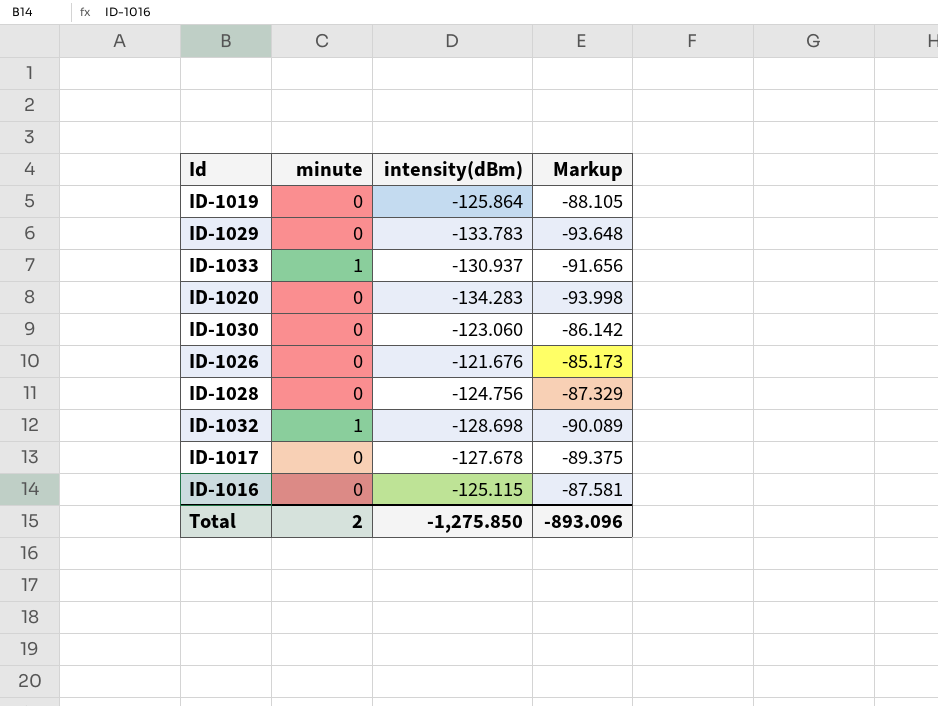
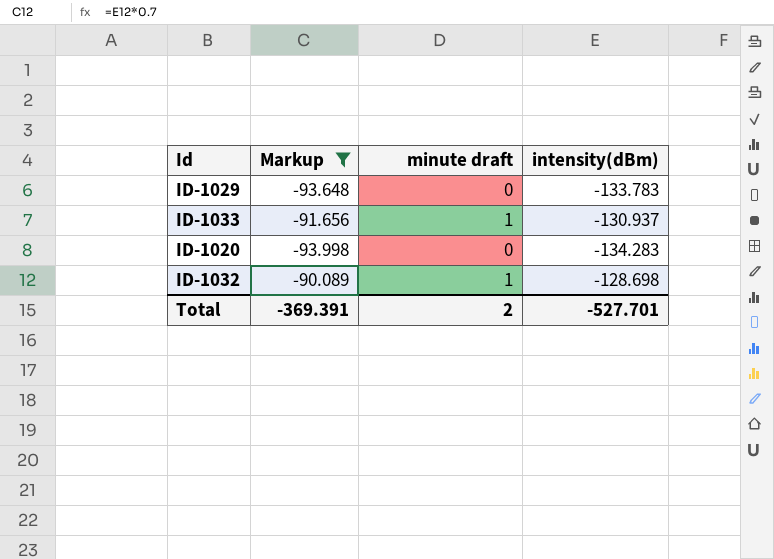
filter: none -> Markup <= -90.089
column Markup | position: 4 -> 2
column name: minute -> minute draft
Total | Markup: -893.096 -> -369.391
Total | intensity(dBm): -1,275.850 -> -527.701

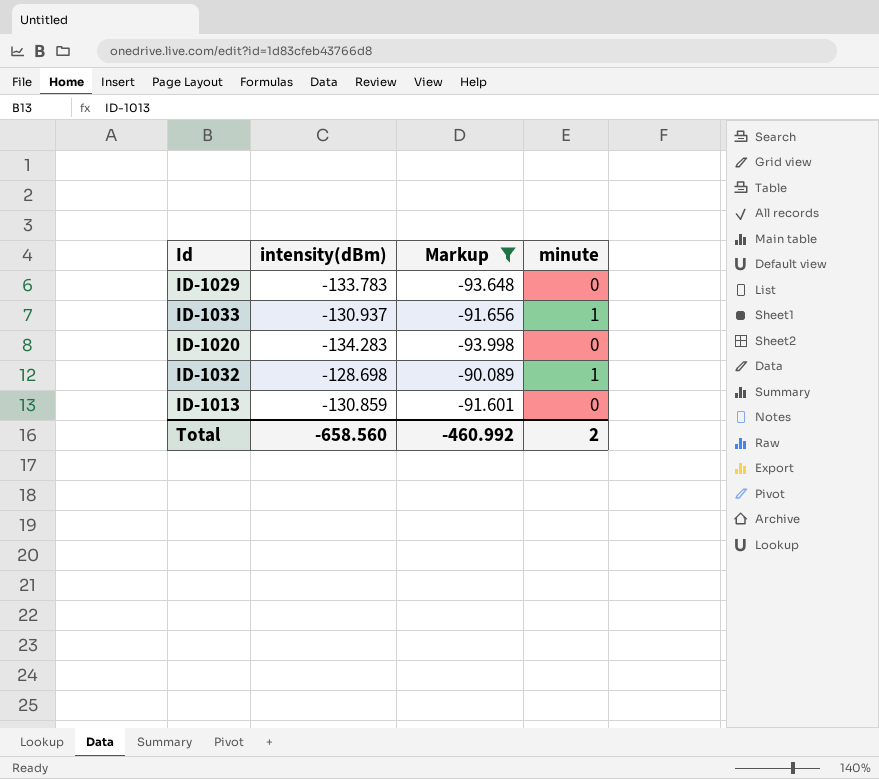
column intensity(dBm) | position: 4 -> 2
column name: minute draft -> minute
row ID-1013: none -> -130.859 | -91.601 | 0
Total | intensity(dBm): -527.701 -> -658.560
Total | Markup: -369.391 -> -460.992

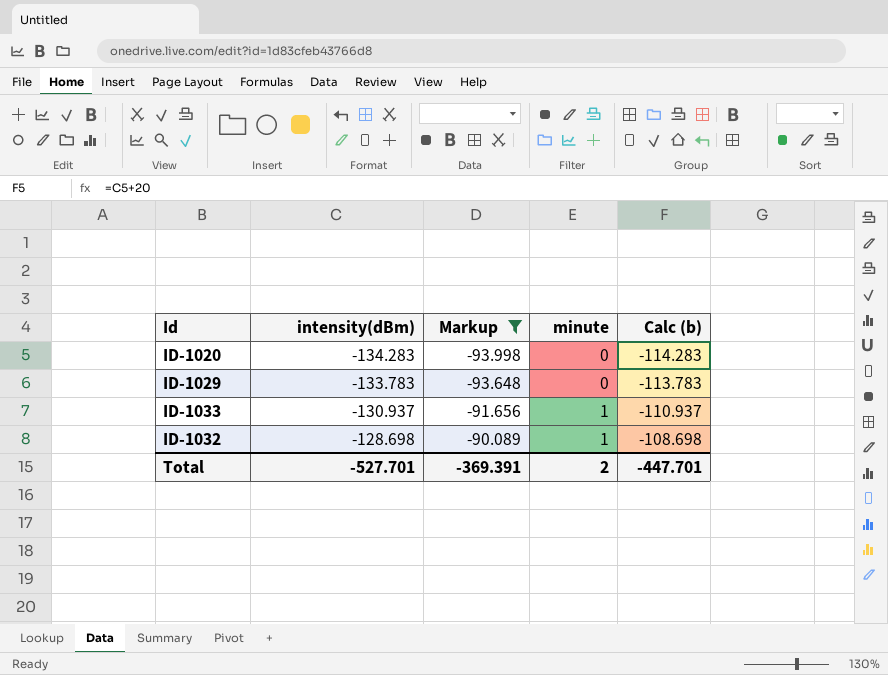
row order: none -> intensity(dBm) ascending
column Calc (b) | formula: none -> [intensity(dBm)] + 20
row ID-1013: -130.859 | -91.601 | 0 -> none
Total | intensity(dBm): -658.560 -> -527.701
Total | Markup: -460.992 -> -369.391

